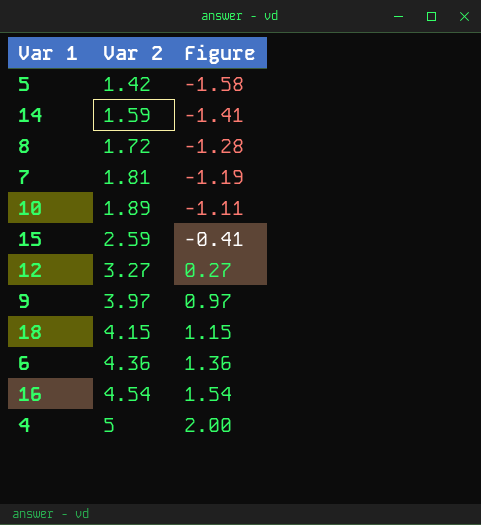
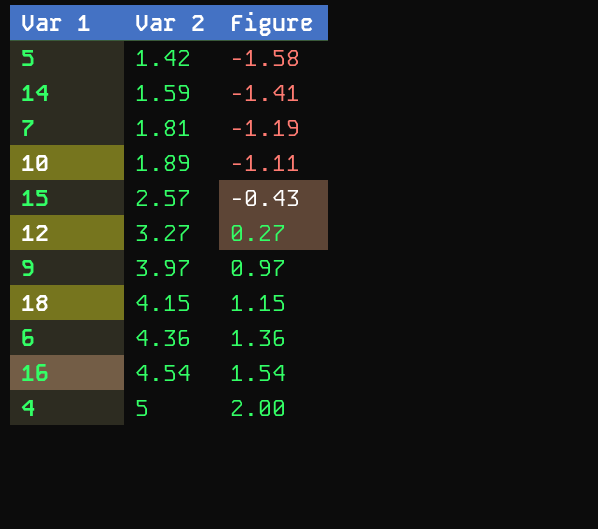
row 8: 1.72 | -1.28 -> none
15 | Var 2: 2.59 -> 2.57
15 | Figure: -0.41 -> -0.43

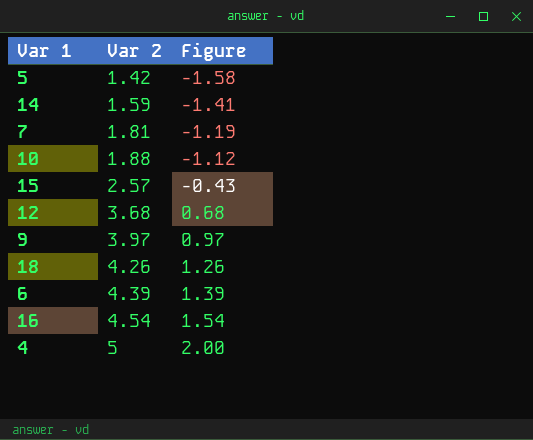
10 | Var 2: 1.89 -> 1.88
10 | Figure: -1.11 -> -1.12
12 | Var 2: 3.27 -> 3.68
12 | Figure: 0.27 -> 0.68
18 | Var 2: 4.15 -> 4.26
18 | Figure: 1.15 -> 1.26
6 | Var 2: 4.36 -> 4.39
6 | Figure: 1.36 -> 1.39

